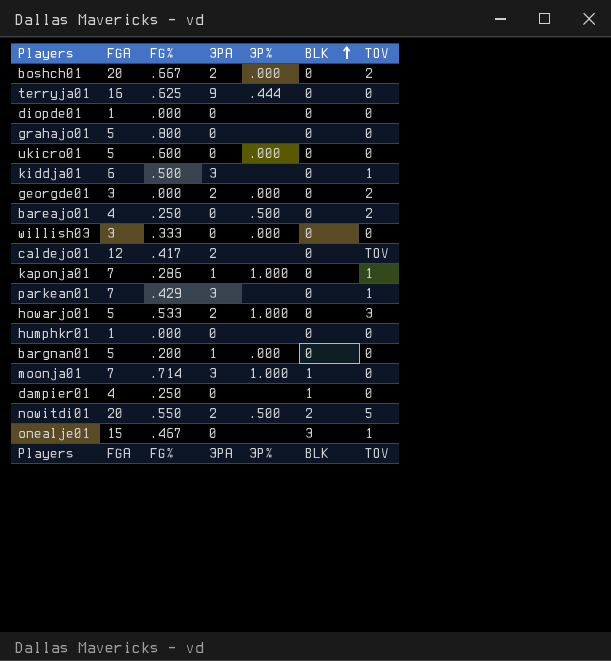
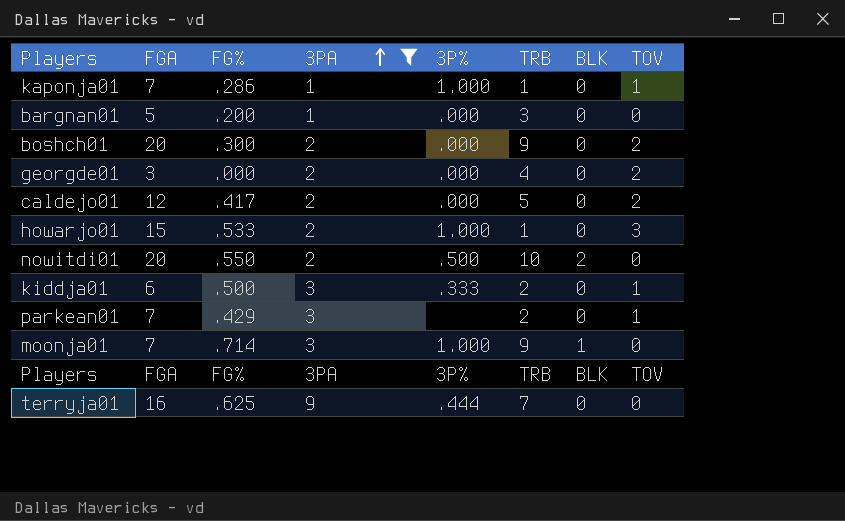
filter: none -> 3PA != 0
row order: BLK ascending -> 3PA ascending
column TRB | position: none -> 6
boshch01 | FG%: .667 -> .300
caldejo01 | 3P%: none -> .000
caldejo01 | TOV: TOV -> 2
howarjo01 | FGA: 5 -> 15
nowitdi01 | TOV: 5 -> 0
kiddja01 | 3P%: none -> .333

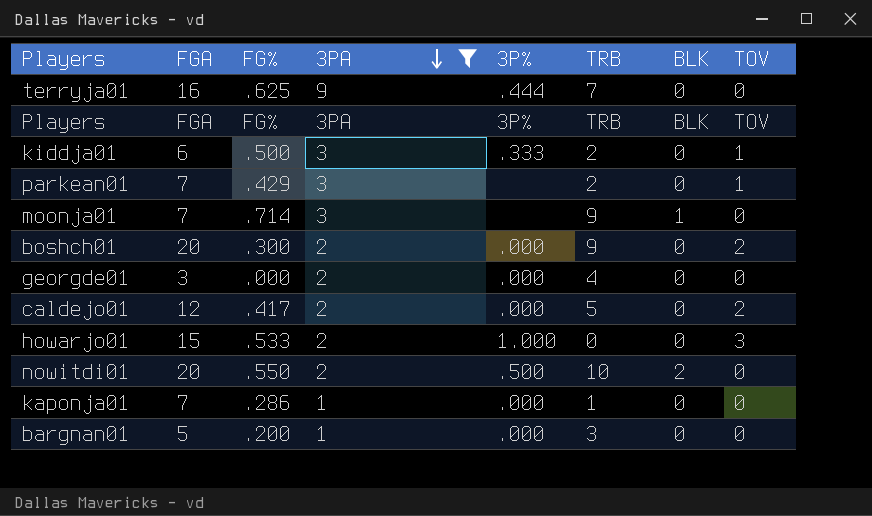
row order: 3PA ascending -> 3PA descending
moonja01 | 3P%: 1.000 -> none
georgde01 | TOV: 2 -> 0
howarjo01 | TRB: 1 -> 0
kaponja01 | 3P%: 1.000 -> .000
kaponja01 | TOV: 1 -> 0

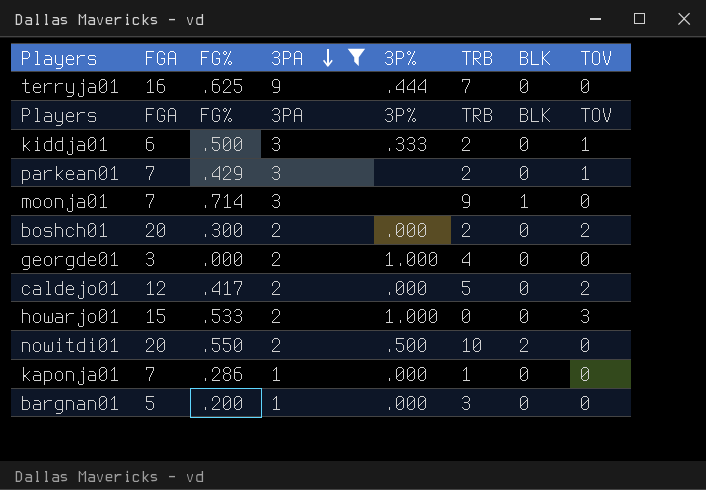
boshch01 | TRB: 9 -> 2
georgde01 | 3P%: .000 -> 1.000

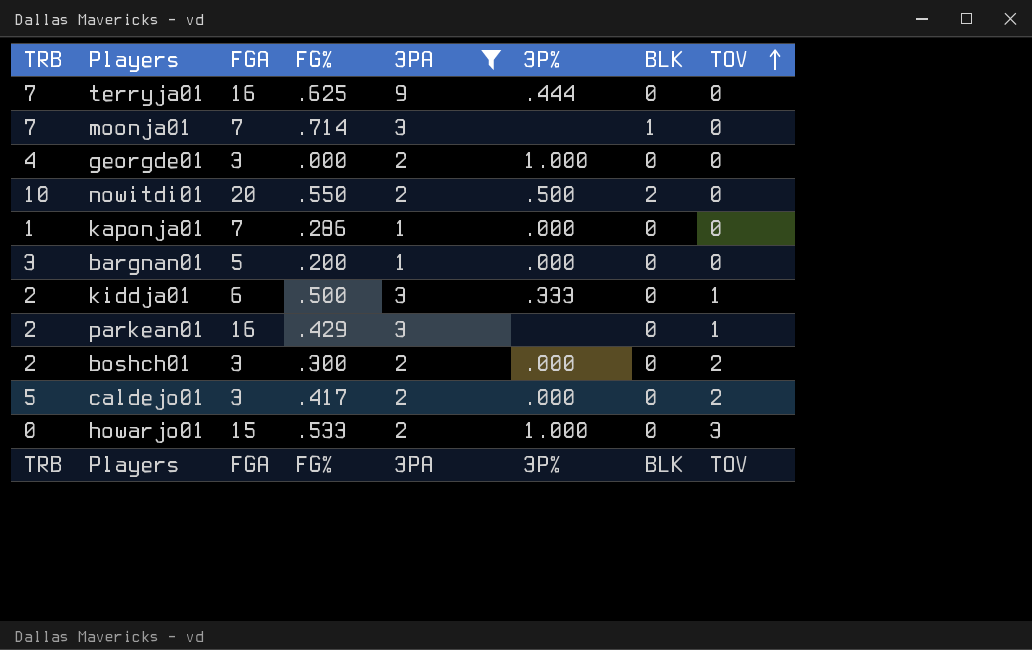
row order: 3PA descending -> TOV ascending
column TRB | position: 6 -> 1
moonja01 | TRB: 9 -> 7
parkean01 | FGA: 7 -> 16
boshch01 | FGA: 20 -> 3
caldejo01 | FGA: 12 -> 3

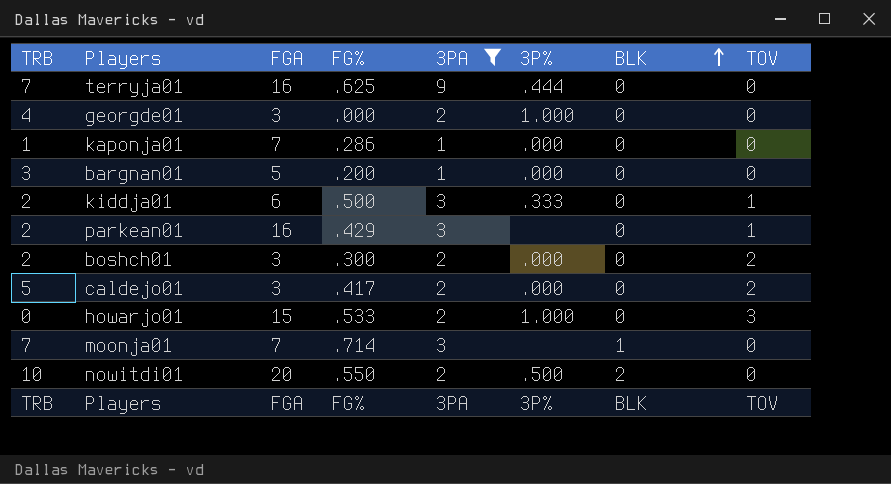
row order: TOV ascending -> BLK ascending

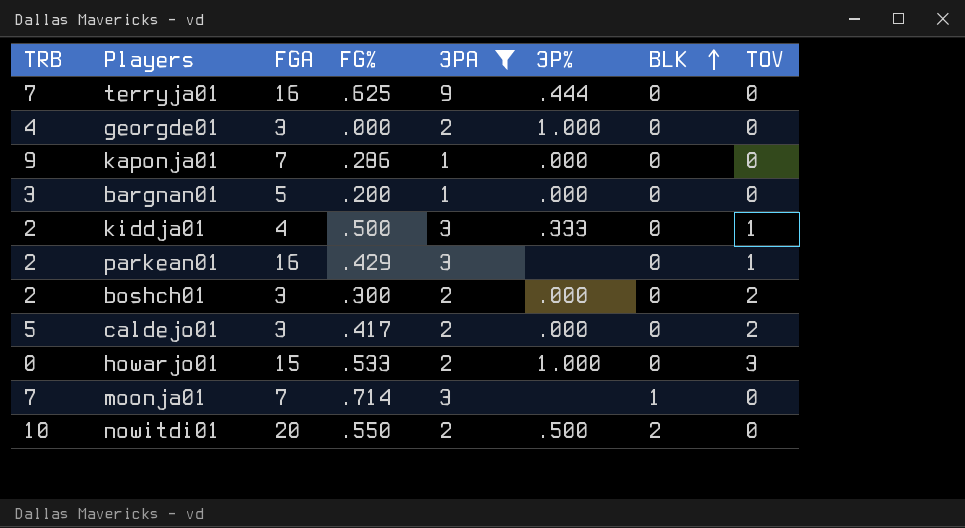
row Players: TRB | FGA | FG% | 3PA | 3P% | BLK | TOV -> none
kaponja01 | TRB: 1 -> 9
kiddja01 | FGA: 6 -> 4

